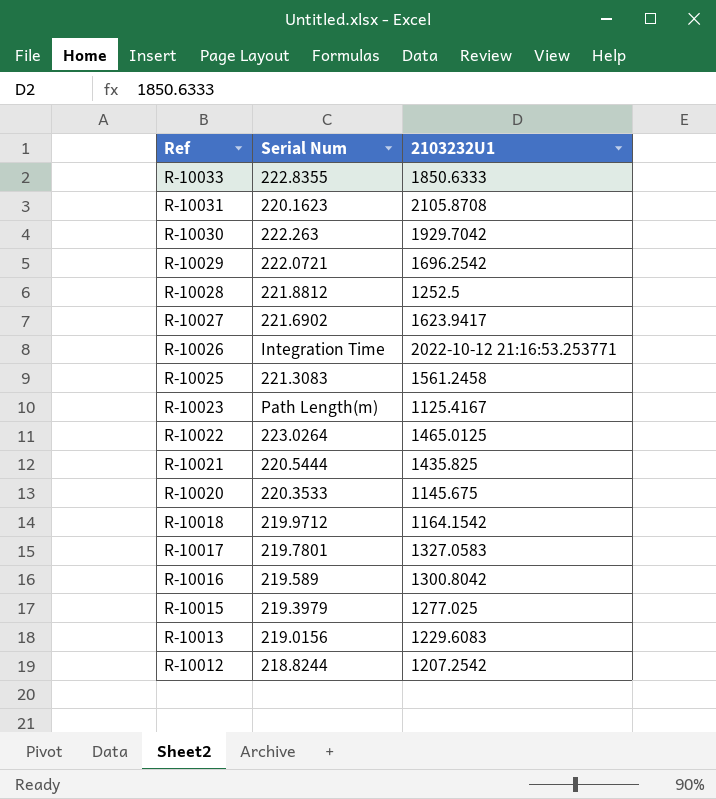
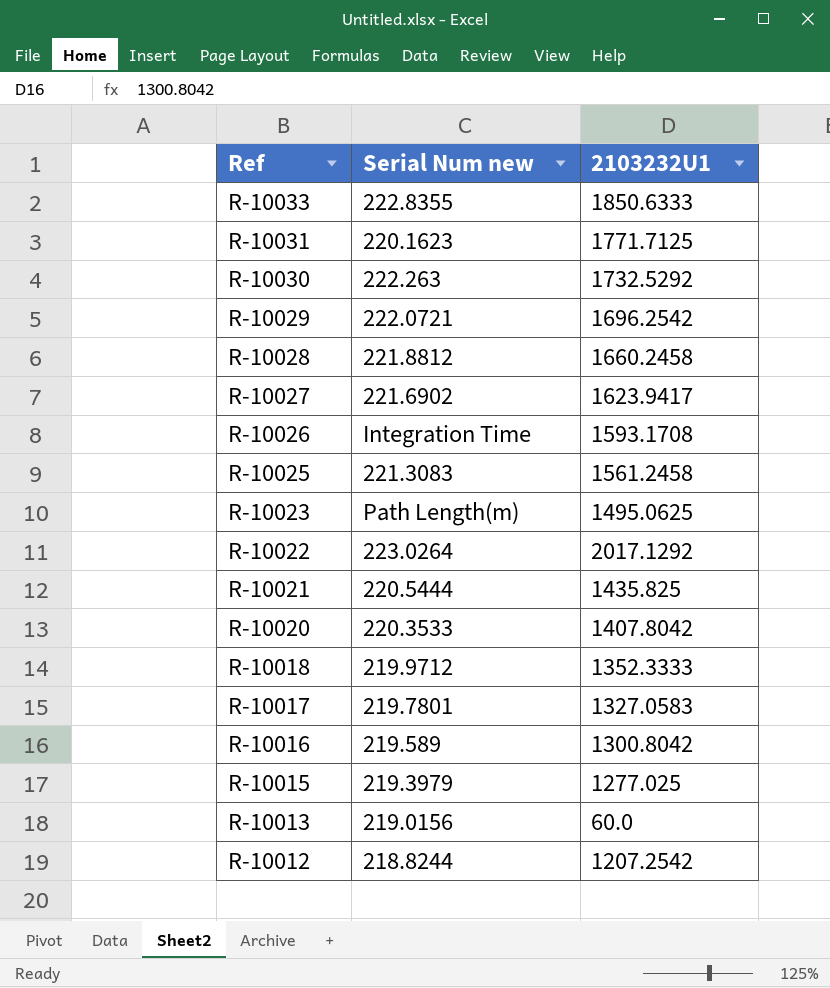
column name: Serial Num -> Serial Num new
R-10031 | 2103232U1: 2105.8708 -> 1771.7125
R-10030 | 2103232U1: 1929.7042 -> 1732.5292
R-10028 | 2103232U1: 1252.5 -> 1660.2458
R-10026 | 2103232U1: 2022-10-12 21:16:53.253771 -> 1593.1708
R-10023 | 2103232U1: 1125.4167 -> 1495.0625
R-10022 | 2103232U1: 1465.0125 -> 2017.1292
R-10020 | 2103232U1: 1145.675 -> 1407.8042
R-10018 | 2103232U1: 1164.1542 -> 1352.3333
R-10013 | 2103232U1: 1229.6083 -> 60.0

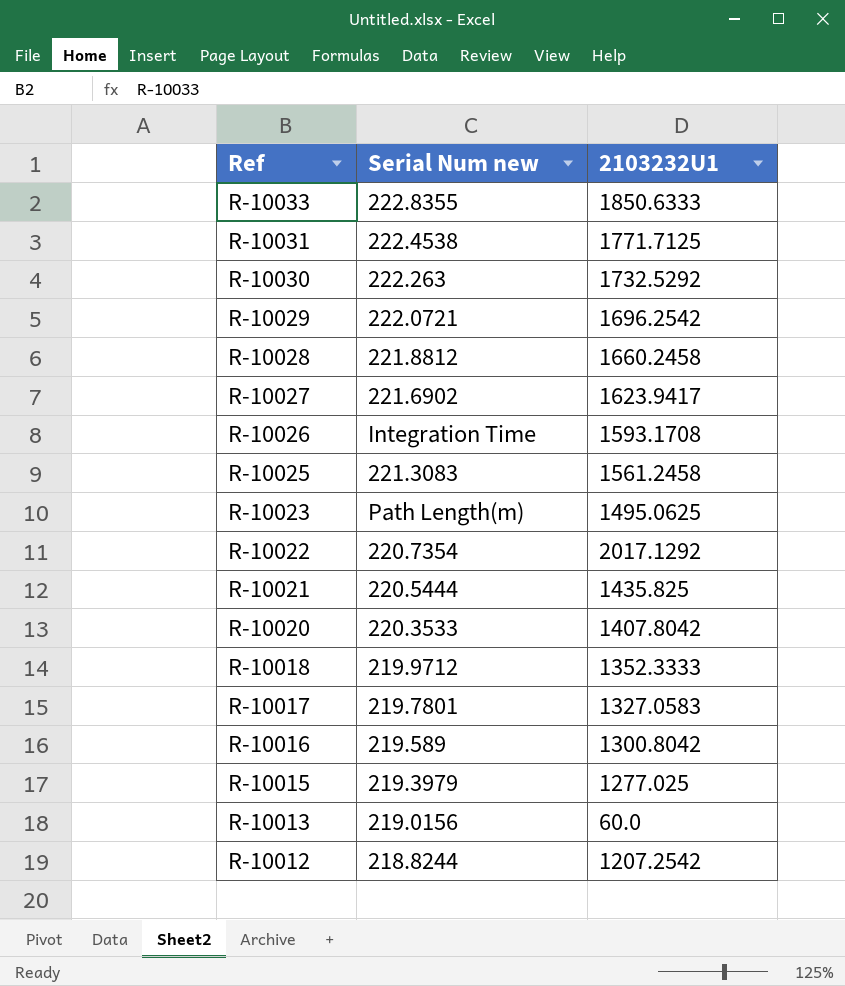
R-10031 | Serial Num new: 220.1623 -> 222.4538
R-10022 | Serial Num new: 223.0264 -> 220.7354

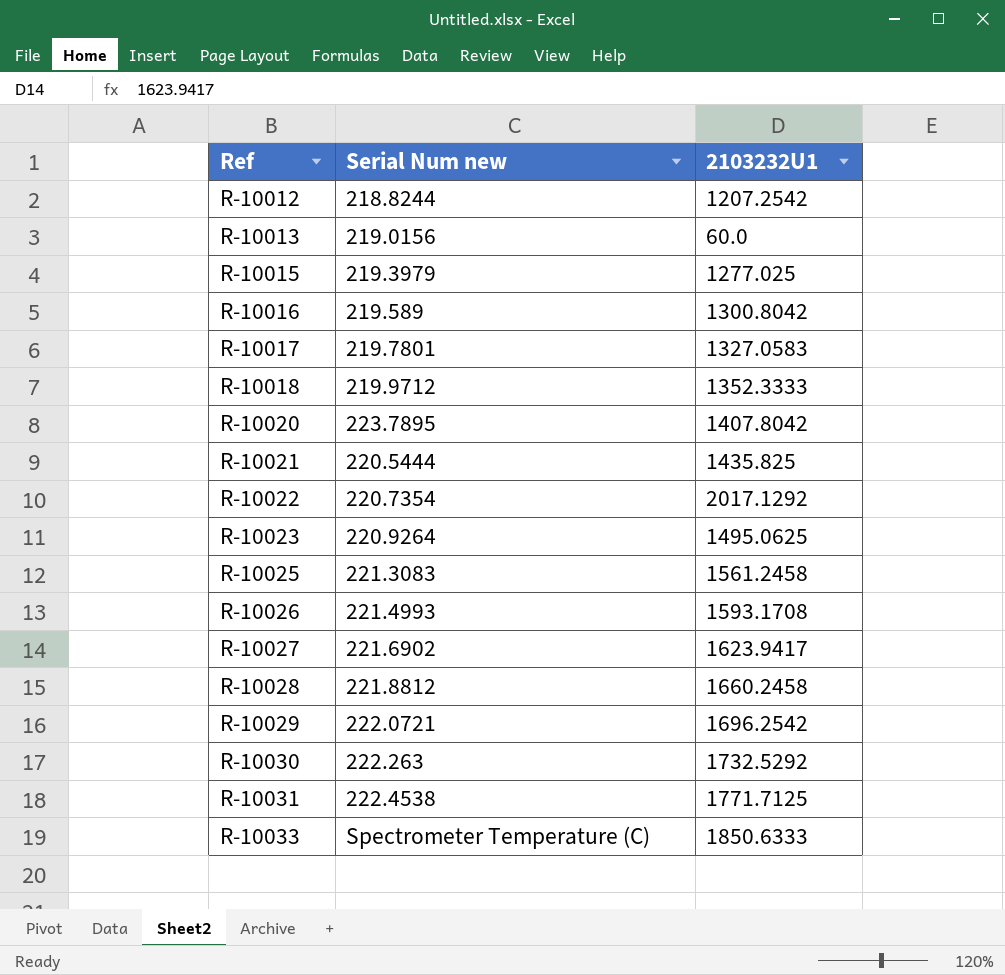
row order: Ref descending -> Ref ascending
R-10020 | Serial Num new: 220.3533 -> 223.7895
R-10023 | Serial Num new: Path Length(m) -> 220.9264
R-10026 | Serial Num new: Integration Time -> 221.4993
R-10033 | Serial Num new: 222.8355 -> Spectrometer Temperature (C)

